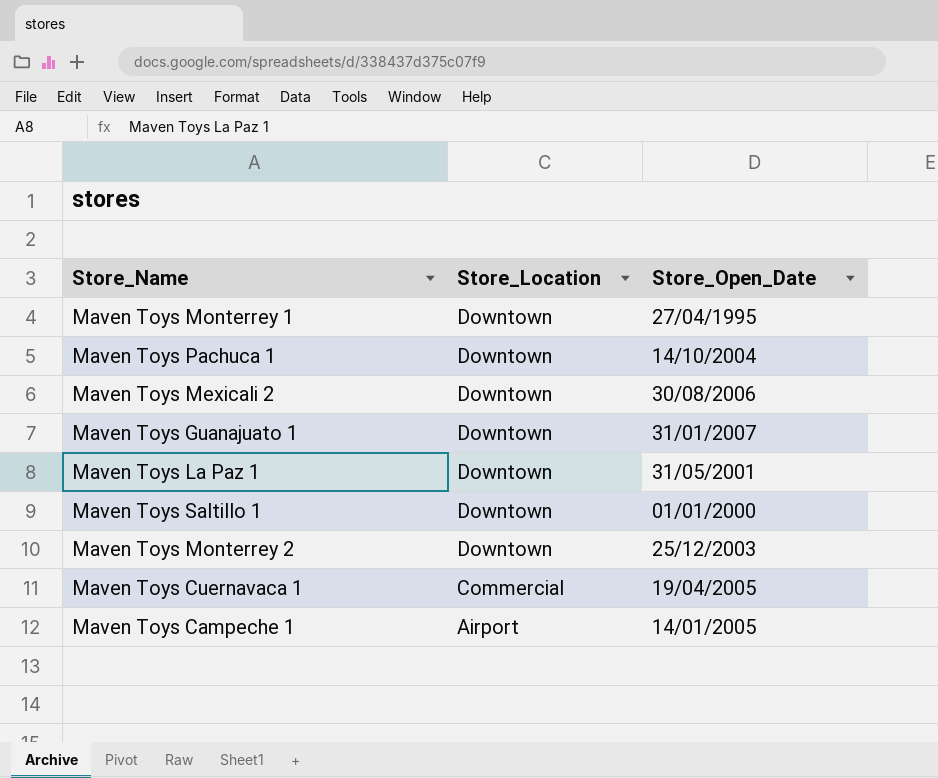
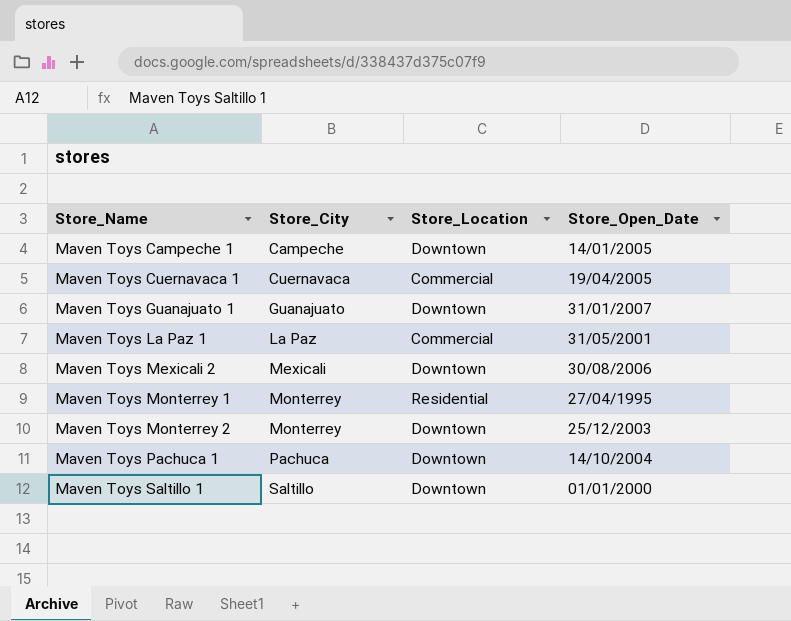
row order: Store_Location descending -> Store_Name ascending
column Store_City | position: none -> 2
Maven Toys Campeche 1 | Store_Location: Airport -> Downtown
Maven Toys La Paz 1 | Store_Location: Downtown -> Commercial
Maven Toys Monterrey 1 | Store_Location: Downtown -> Residential

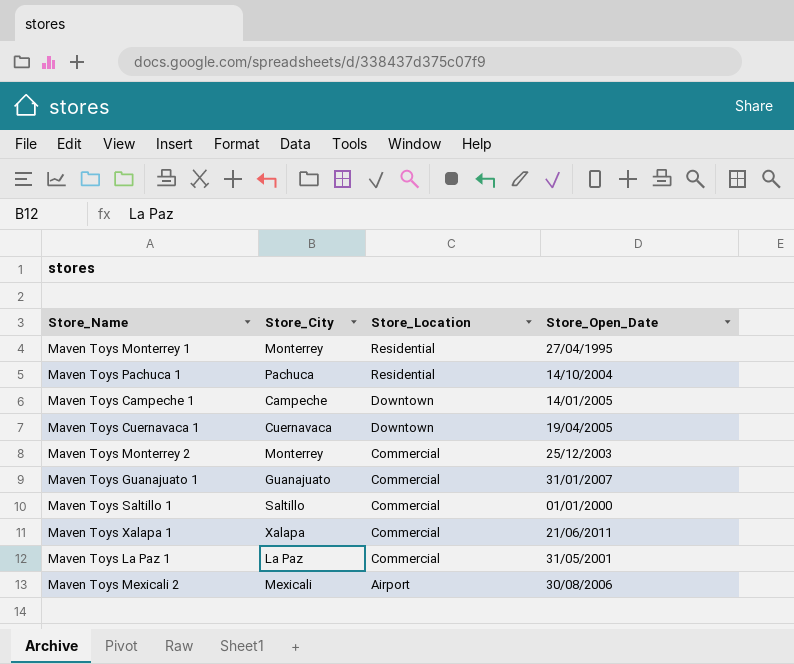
row order: Store_Name ascending -> Store_Location descending
Maven Toys Pachuca 1 | Store_Location: Downtown -> Residential
Maven Toys Cuernavaca 1 | Store_Location: Commercial -> Downtown
Maven Toys Monterrey 2 | Store_Location: Downtown -> Commercial
Maven Toys Guanajuato 1 | Store_Location: Downtown -> Commercial
Maven Toys Saltillo 1 | Store_Location: Downtown -> Commercial
row Maven Toys Xalapa 1: none -> Xalapa | Commercial | 21/06/2011
Maven Toys Mexicali 2 | Store_Location: Downtown -> Airport

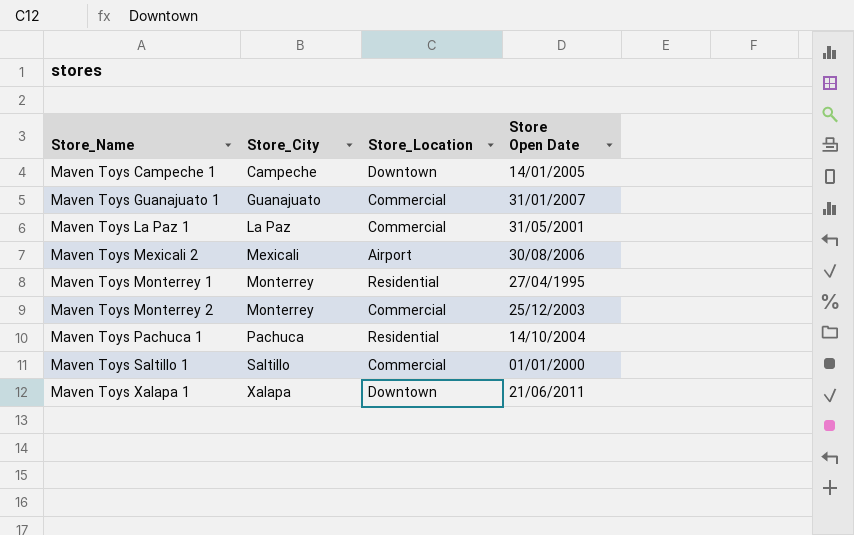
row order: Store_Location descending -> Store_Name ascending
column name: Store_Open_Date -> Store Open Date
row Maven Toys Cuernavaca 1: Cuernavaca | Downtown | 19/04/2005 -> none
Maven Toys Xalapa 1 | Store_Location: Commercial -> Downtown

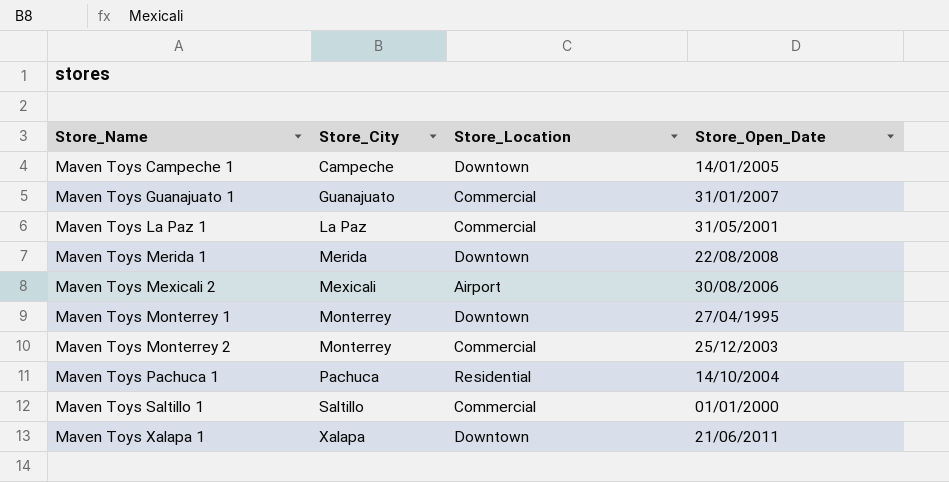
column name: Store Open Date -> Store_Open_Date
row Maven Toys Merida 1: none -> Merida | Downtown | 22/08/2008
Maven Toys Monterrey 1 | Store_Location: Residential -> Downtown

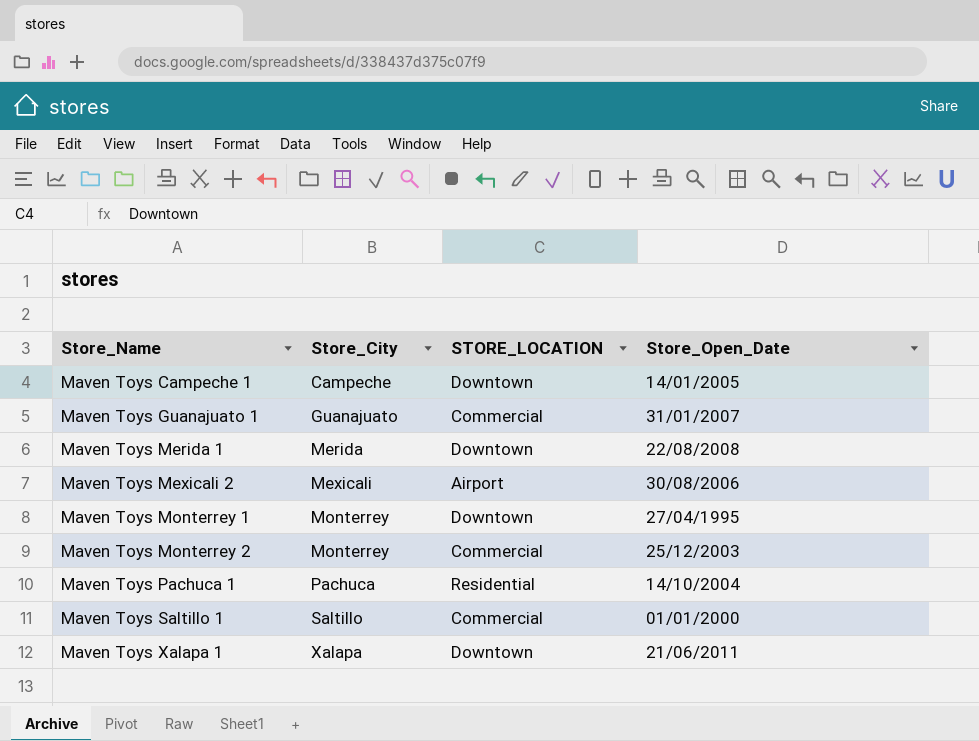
column name: Store_Location -> STORE_LOCATION
row Maven Toys La Paz 1: La Paz | Commercial | 31/05/2001 -> none

